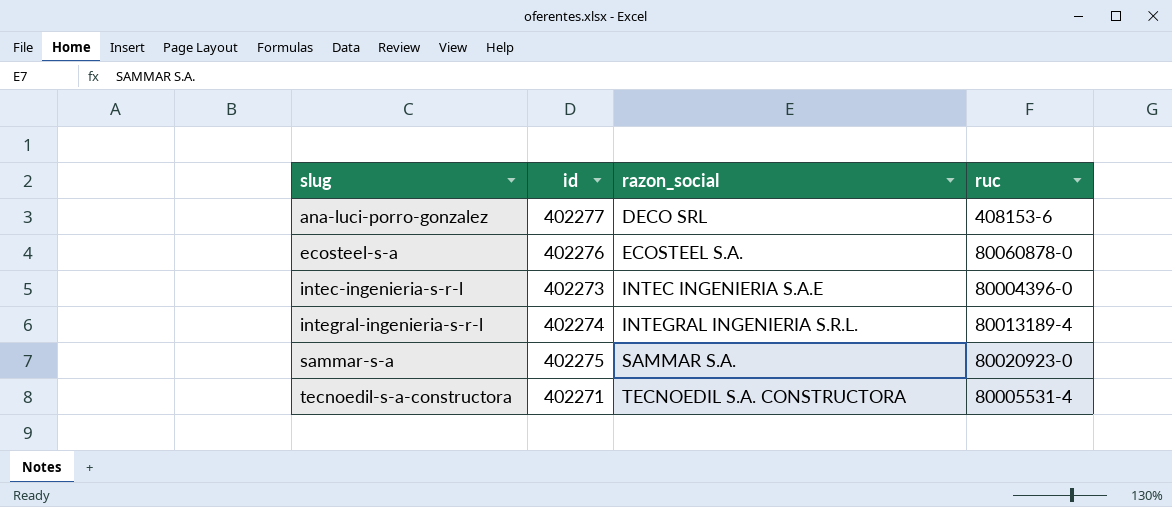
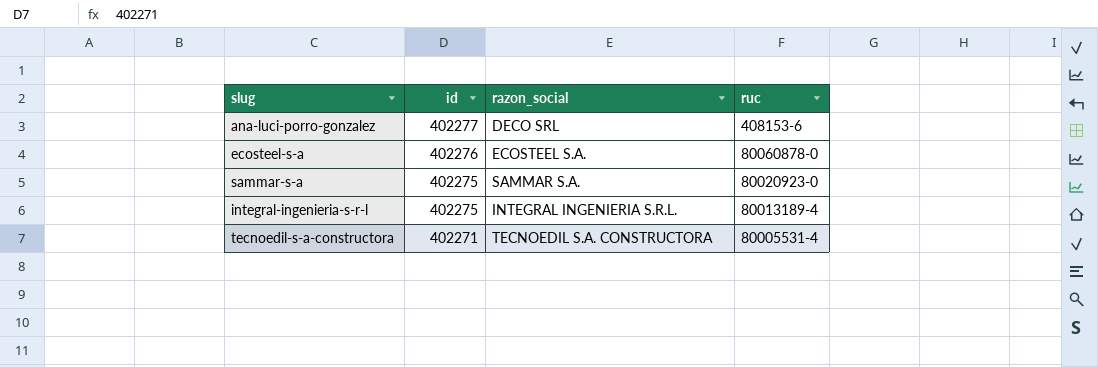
row order: slug ascending -> id descending
row intec-ingenieria-s-r-l: 402273 | INTEC INGENIERIA S.A.E | 80004396-0 -> none
integral-ingenieria-s-r-l | id: 402274 -> 402275

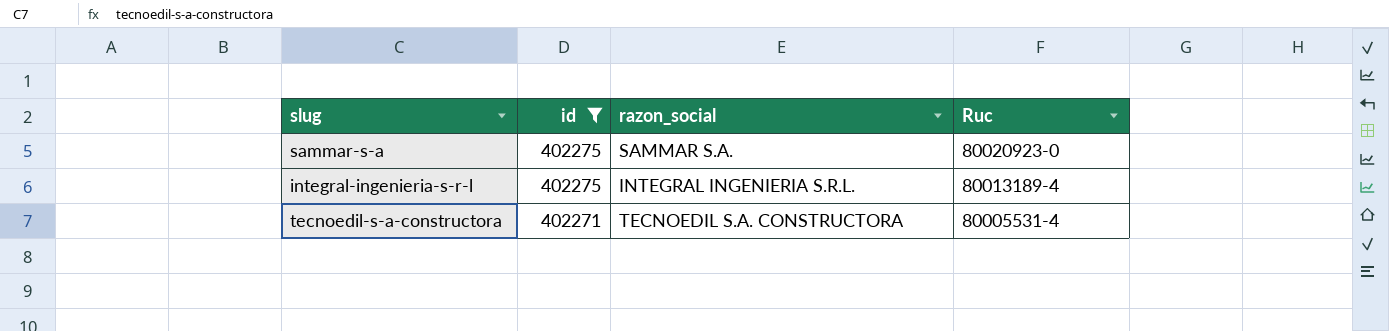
filter: none -> id <= 402275
column name: ruc -> Ruc

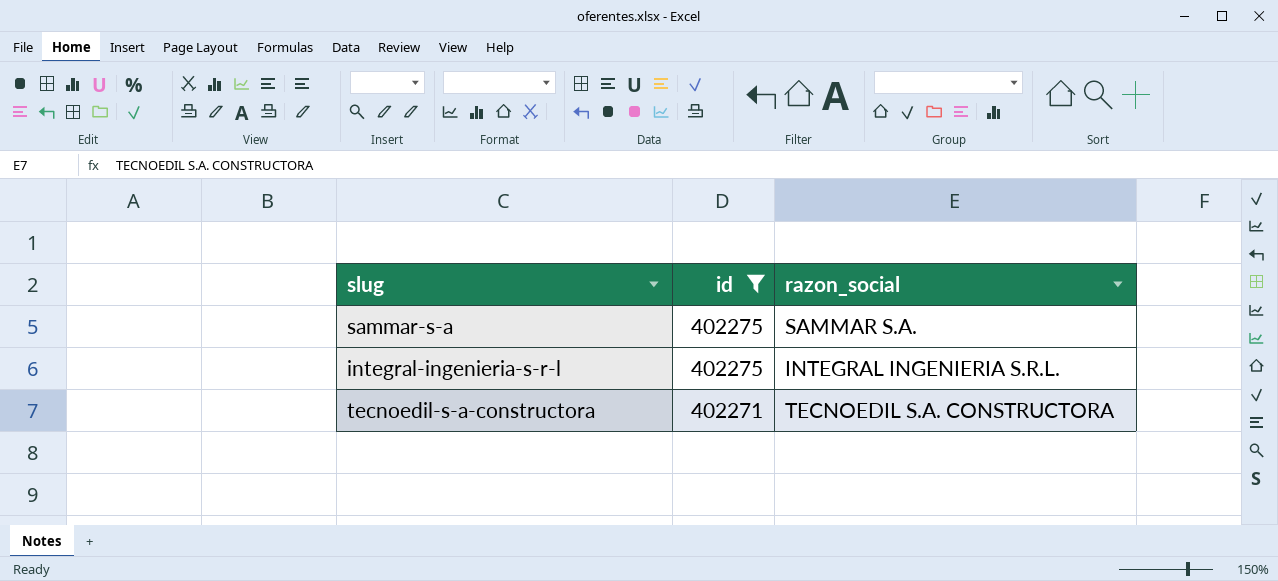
column Ruc | position: 4 -> none

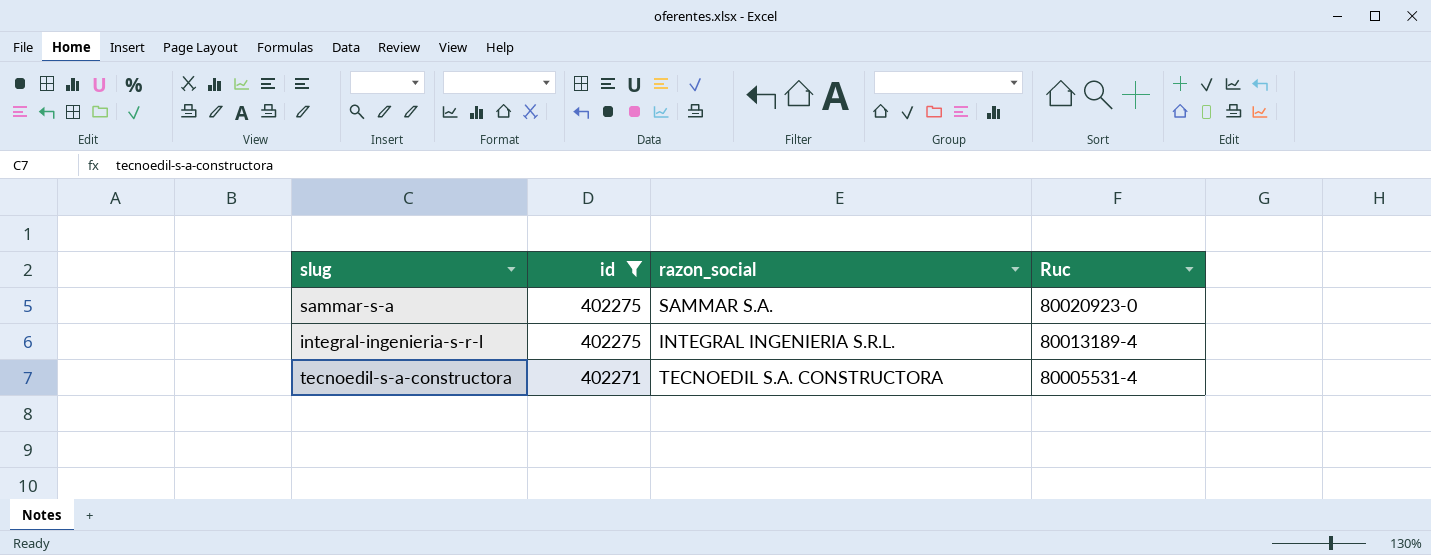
column Ruc | position: none -> 4

